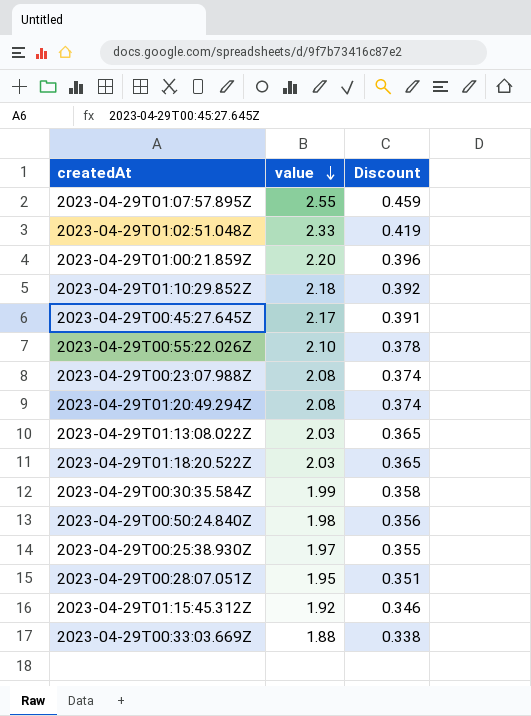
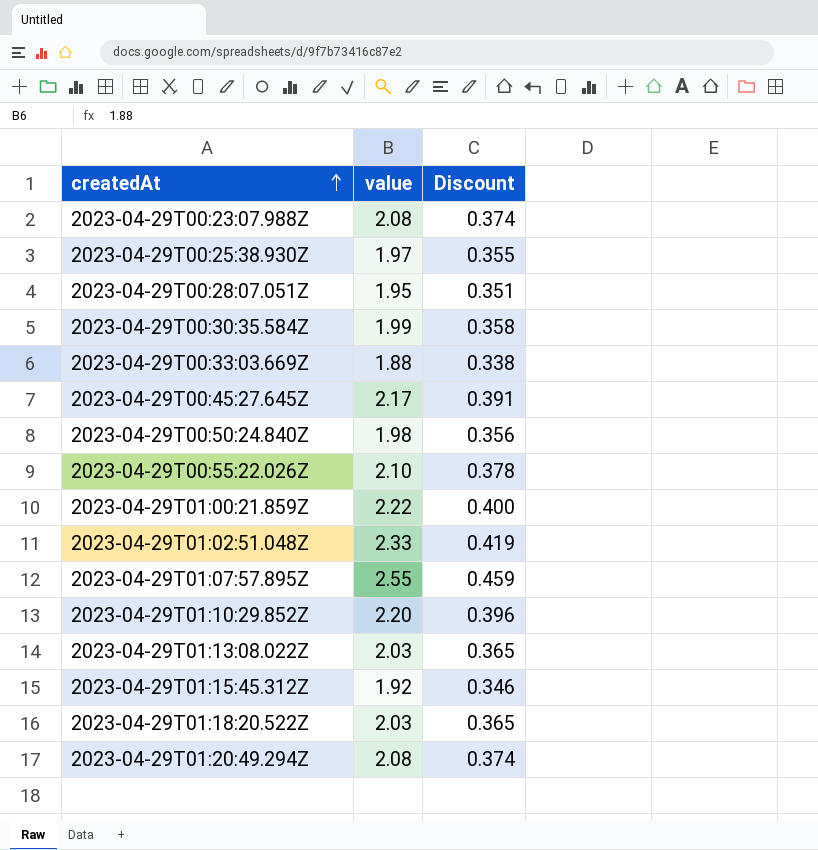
row order: value descending -> createdAt ascending
2023-04-29T01:00:21.859Z | value: 2.20 -> 2.22
2023-04-29T01:00:21.859Z | Discount: 0.396 -> 0.400
2023-04-29T01:10:29.852Z | value: 2.18 -> 2.20
2023-04-29T01:10:29.852Z | Discount: 0.392 -> 0.396

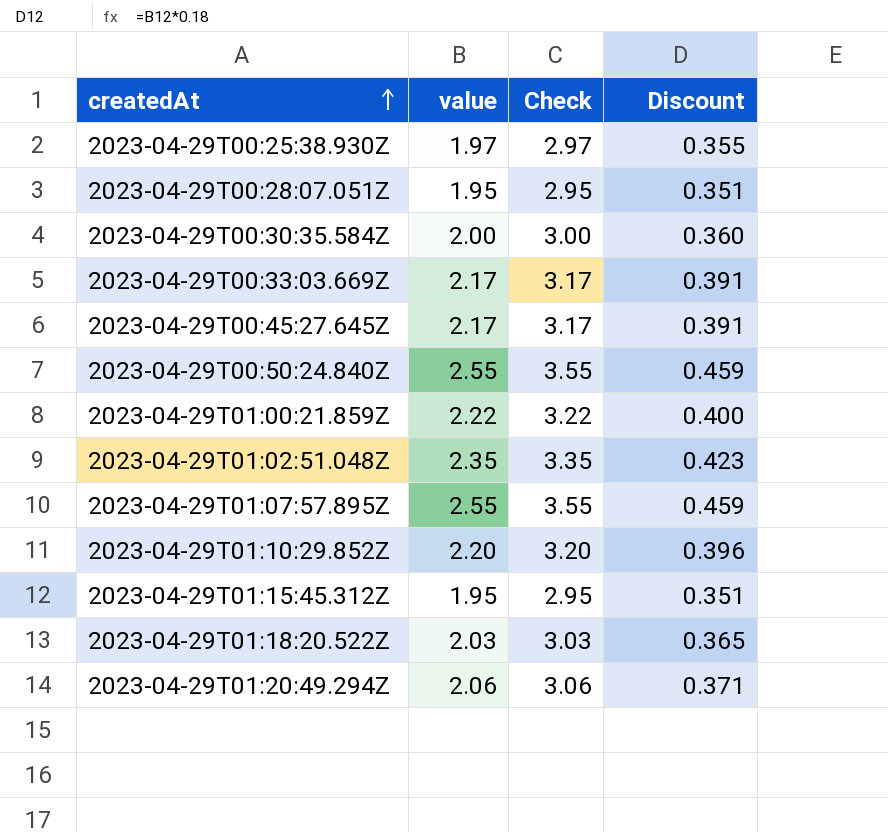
column Check | formula: none -> [value] + 1
row 2023-04-29T00:23:07.988Z: 2.08 | 0.374 -> none
row 2023-04-29T00:55:22.026Z: 2.10 | 0.378 -> none
row 2023-04-29T01:13:08.022Z: 2.03 | 0.365 -> none
2023-04-29T00:30:35.584Z | value: 1.99 -> 2.00
2023-04-29T00:30:35.584Z | Discount: 0.358 -> 0.360
2023-04-29T00:33:03.669Z | value: 1.88 -> 2.17
2023-04-29T00:33:03.669Z | Discount: 0.338 -> 0.391
2023-04-29T00:50:24.840Z | value: 1.98 -> 2.55
2023-04-29T00:50:24.840Z | Discount: 0.356 -> 0.459
2023-04-29T01:02:51.048Z | value: 2.33 -> 2.35
2023-04-29T01:02:51.048Z | Discount: 0.419 -> 0.423
2023-04-29T01:15:45.312Z | value: 1.92 -> 1.95
2023-04-29T01:15:45.312Z | Discount: 0.346 -> 0.351
2023-04-29T01:20:49.294Z | value: 2.08 -> 2.06
2023-04-29T01:20:49.294Z | Discount: 0.374 -> 0.371

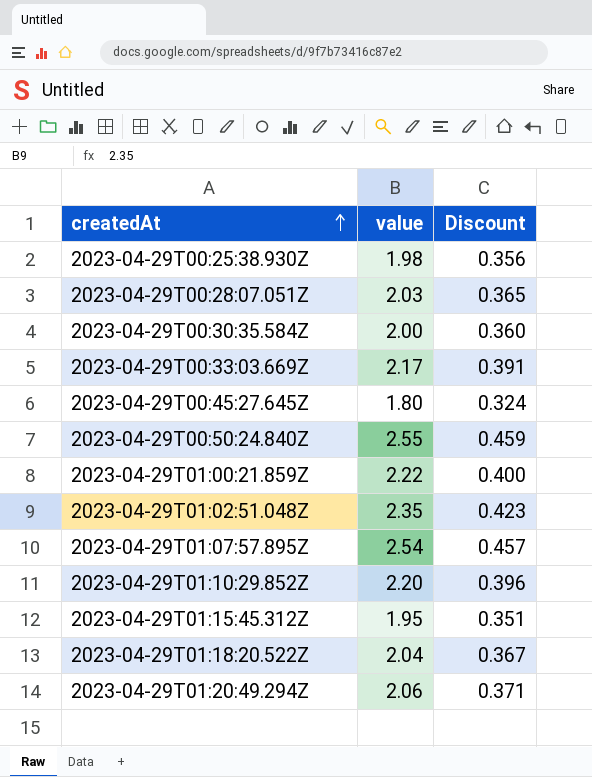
column Check | formula: [value] + 1 -> none
2023-04-29T00:25:38.930Z | value: 1.97 -> 1.98
2023-04-29T00:25:38.930Z | Discount: 0.355 -> 0.356
2023-04-29T00:28:07.051Z | value: 1.95 -> 2.03
2023-04-29T00:28:07.051Z | Discount: 0.351 -> 0.365
2023-04-29T00:45:27.645Z | value: 2.17 -> 1.80
2023-04-29T00:45:27.645Z | Discount: 0.391 -> 0.324
2023-04-29T01:07:57.895Z | value: 2.55 -> 2.54
2023-04-29T01:07:57.895Z | Discount: 0.459 -> 0.457
2023-04-29T01:18:20.522Z | value: 2.03 -> 2.04
2023-04-29T01:18:20.522Z | Discount: 0.365 -> 0.367

